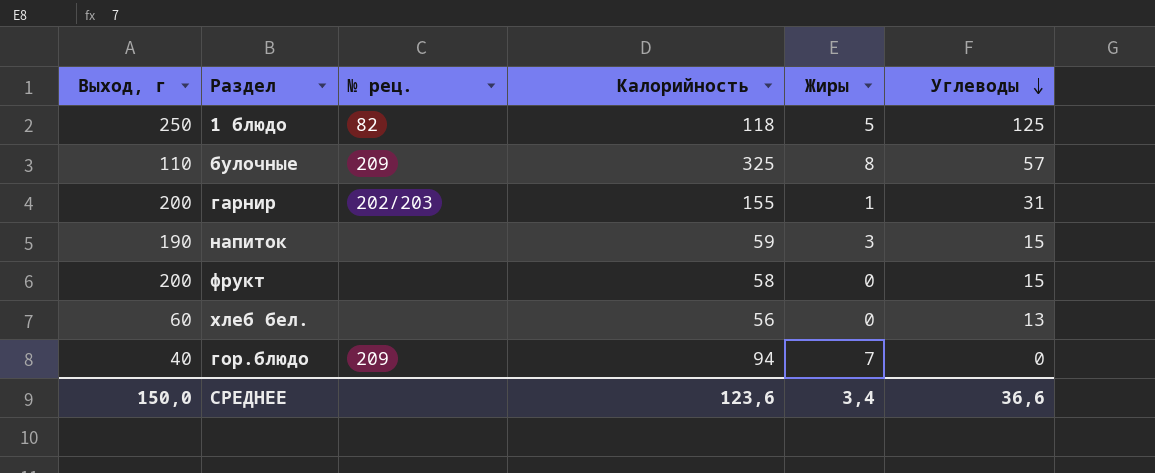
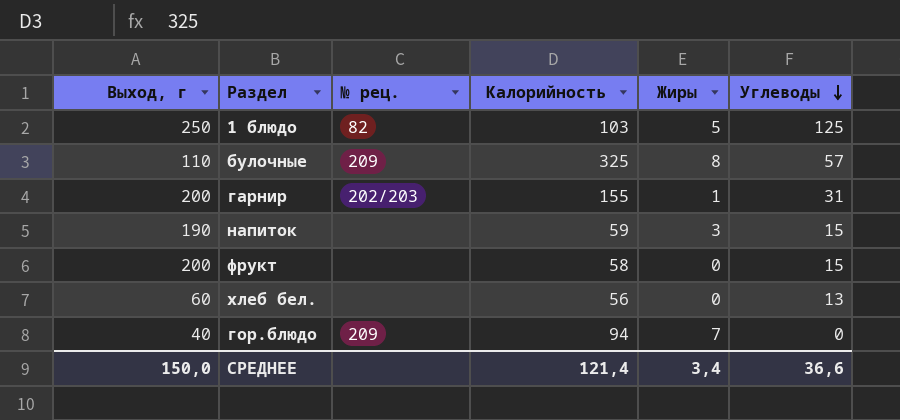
1 блюдо | Калорийность: 118 -> 103
СРЕДНЕЕ | Калорийность: 123,6 -> 121,4

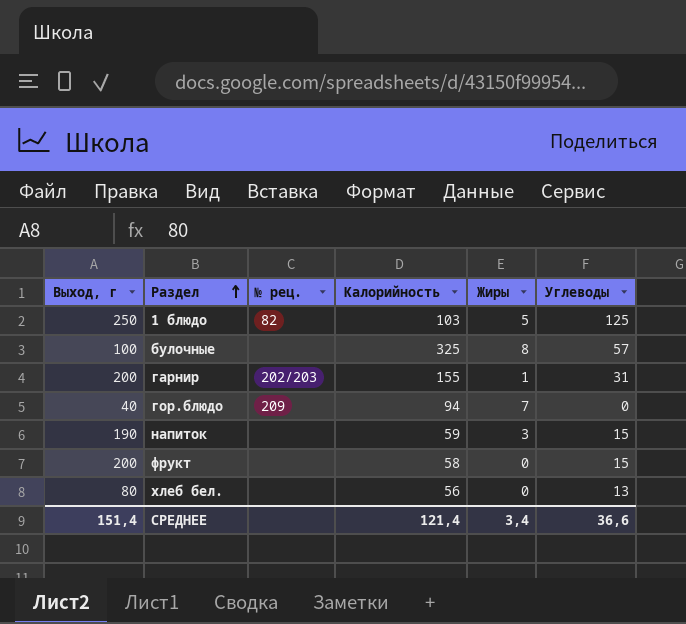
row order: Углеводы descending -> Раздел ascending
булочные | Выход, г: 110 -> 100
булочные | № рец.: 209 -> none
хлеб бел. | Выход, г: 60 -> 80
СРЕДНЕЕ | Выход, г: 150,0 -> 151,4

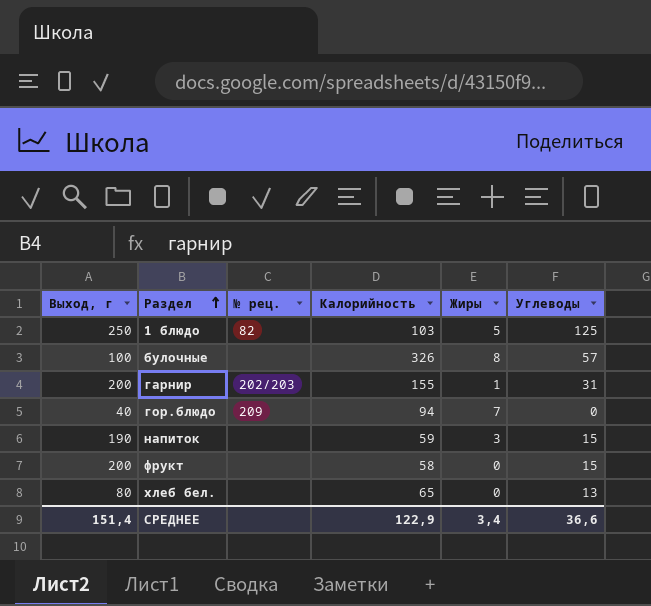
булочные | Калорийность: 325 -> 326
хлеб бел. | Калорийность: 56 -> 65
СРЕДНЕЕ | Калорийность: 121,4 -> 122,9

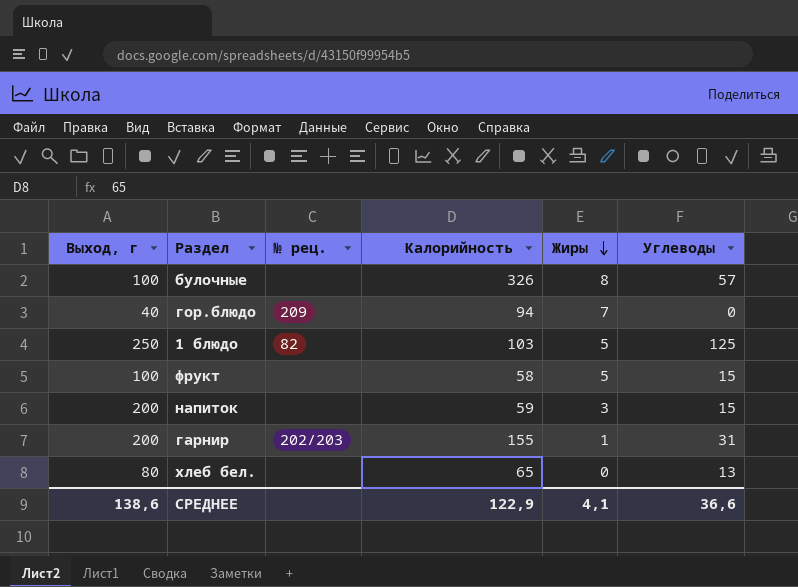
row order: Раздел ascending -> Жиры descending
фрукт | Выход, г: 200 -> 100
фрукт | Жиры: 0 -> 5
напиток | Выход, г: 190 -> 200
СРЕДНЕЕ | Выход, г: 151,4 -> 138,6
СРЕДНЕЕ | Жиры: 3,4 -> 4,1

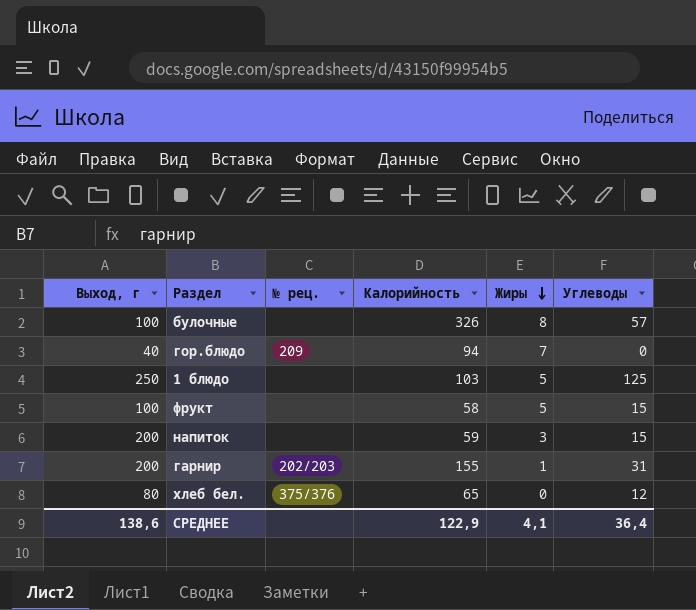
1 блюдо | № рец.: 82 -> none
хлеб бел. | № рец.: none -> 375/376
хлеб бел. | Углеводы: 13 -> 12
СРЕДНЕЕ | Углеводы: 36,6 -> 36,4

